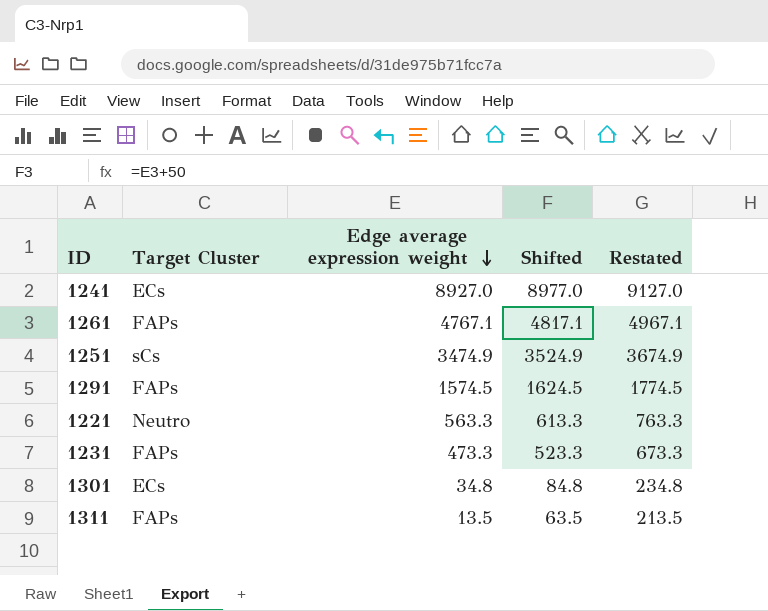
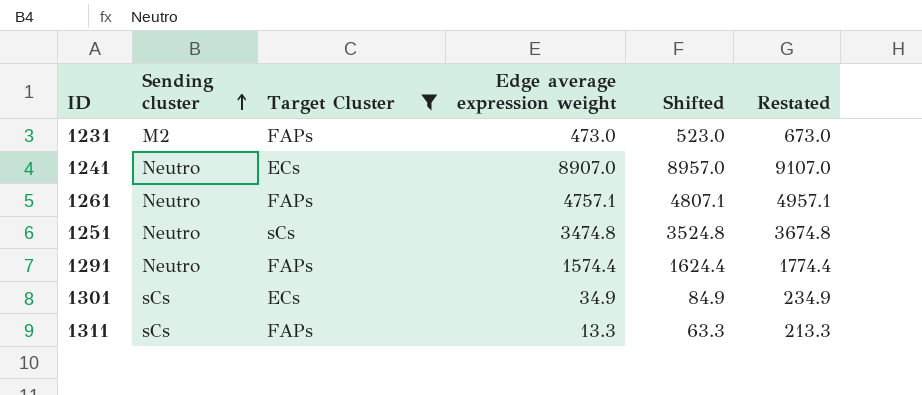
filter: none -> Target Cluster != Neutro
row order: Edge average expression weight descending -> Sending cluster ascending
column Sending cluster | position: none -> 2
1231 | Edge average expression weight: 473.3 -> 473.0
1231 | Shifted: 523.3 -> 523.0
1231 | Restated: 673.3 -> 673.0
1241 | Edge average expression weight: 8927.0 -> 8907.0
1241 | Shifted: 8977.0 -> 8957.0
1241 | Restated: 9127.0 -> 9107.0
1261 | Edge average expression weight: 4767.1 -> 4757.1
1261 | Shifted: 4817.1 -> 4807.1
1261 | Restated: 4967.1 -> 4957.1
1251 | Edge average expression weight: 3474.9 -> 3474.8
1251 | Shifted: 3524.9 -> 3524.8
1251 | Restated: 3674.9 -> 3674.8
1291 | Edge average expression weight: 1574.5 -> 1574.4
1291 | Shifted: 1624.5 -> 1624.4
1291 | Restated: 1774.5 -> 1774.4
1301 | Edge average expression weight: 34.8 -> 34.9
1301 | Shifted: 84.8 -> 84.9
1301 | Restated: 234.8 -> 234.9
1311 | Edge average expression weight: 13.5 -> 13.3
1311 | Shifted: 63.5 -> 63.3
1311 | Restated: 213.5 -> 213.3

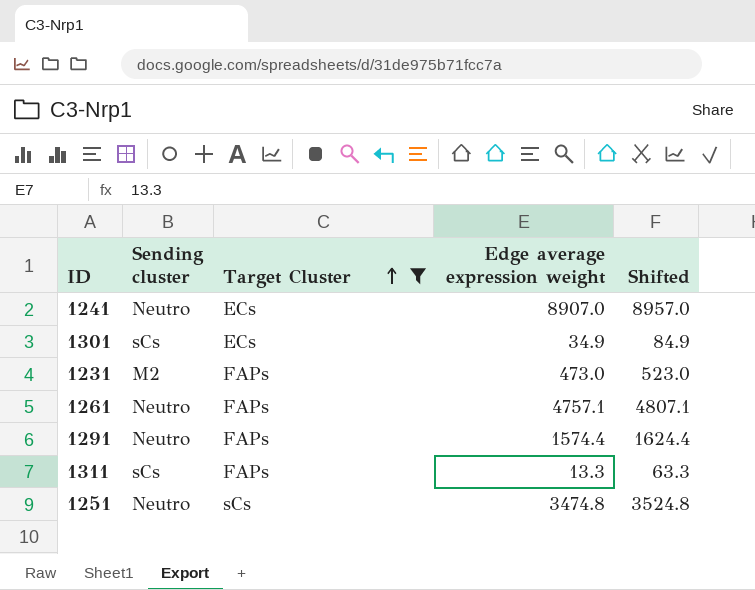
row order: Sending cluster ascending -> Target Cluster ascending
column Restated | formula: [Edge average expression weight] + 200 -> none

